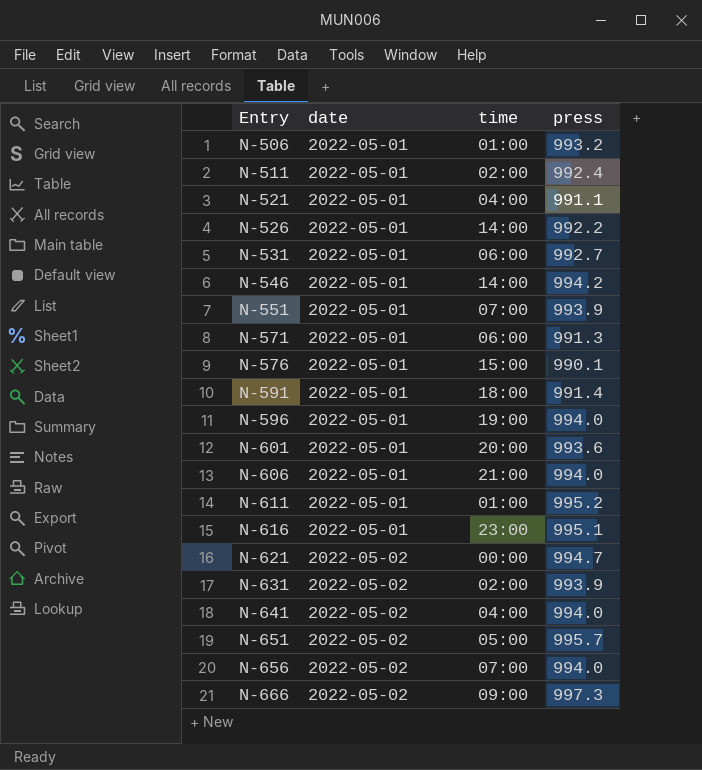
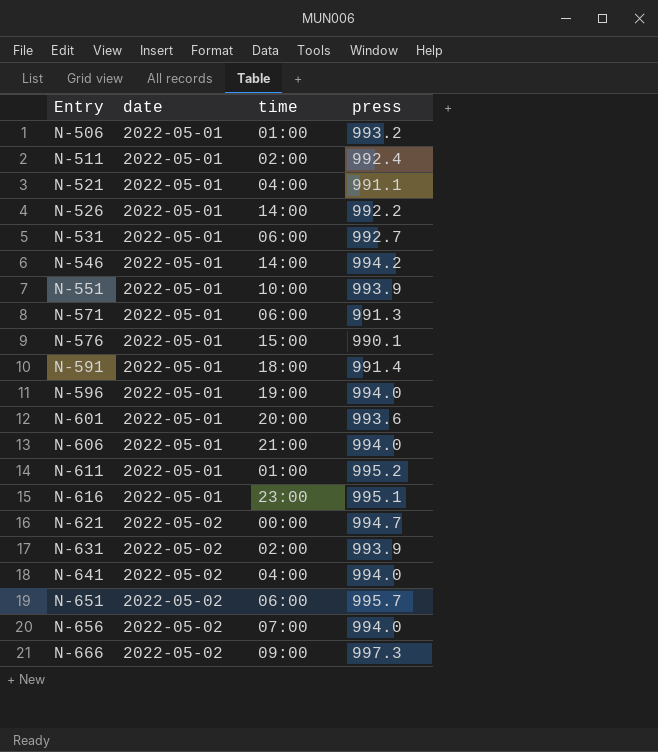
N-551 | time: 07:00 -> 10:00
N-651 | time: 05:00 -> 06:00

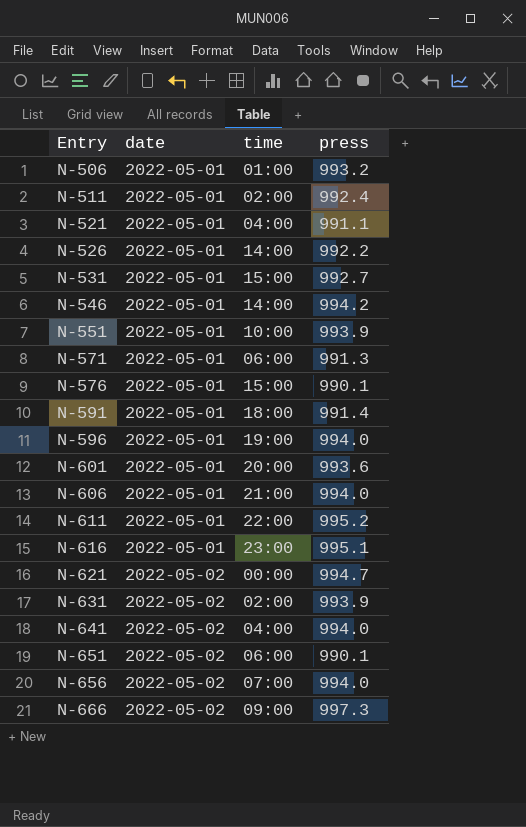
N-531 | time: 06:00 -> 15:00
N-611 | time: 01:00 -> 22:00
N-651 | press: 995.7 -> 990.1

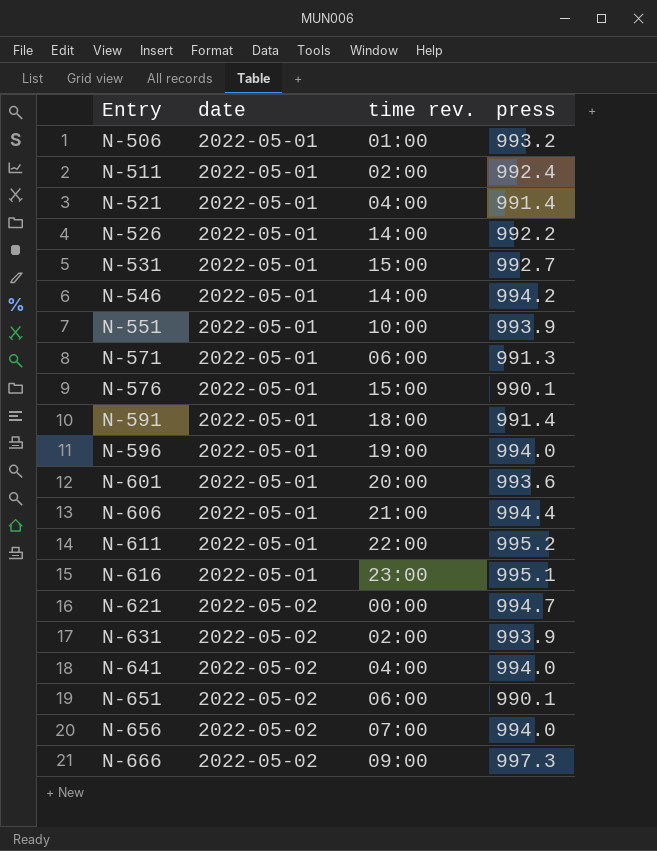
column name: time -> time rev.
N-521 | press: 991.1 -> 991.4
N-606 | press: 994.0 -> 994.4

